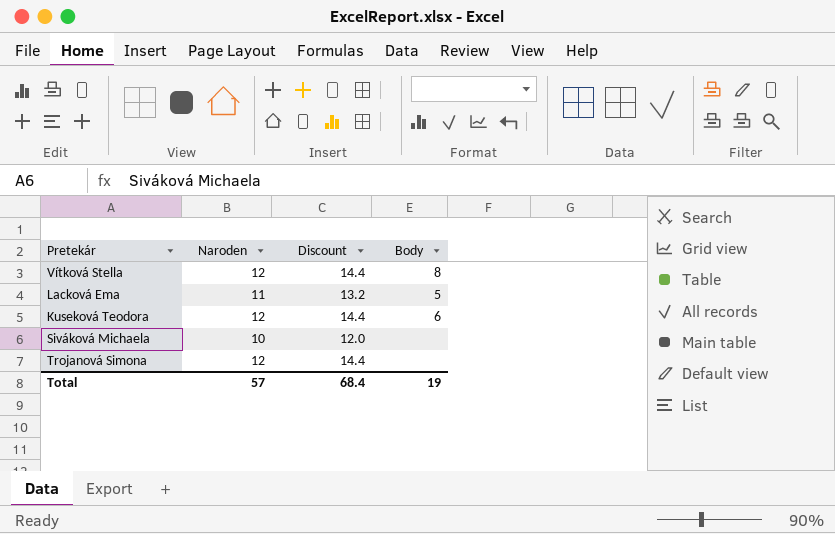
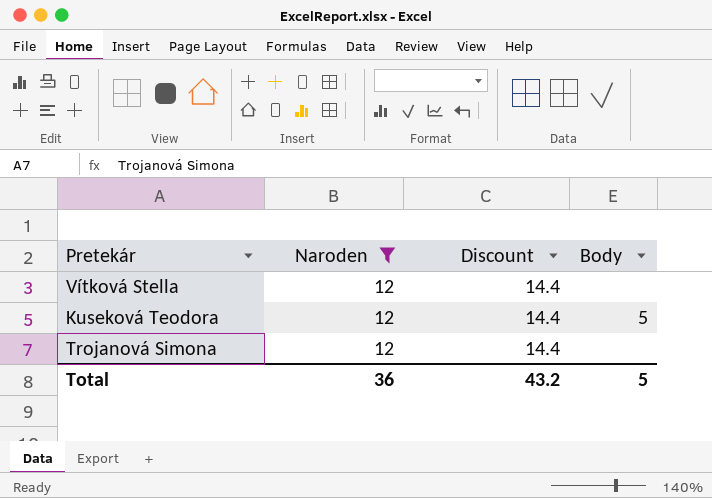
filter: none -> Naroden = 12
Vítková Stella | Body: 8 -> none
Kuseková Teodora | Body: 6 -> 5
Total | Naroden: 57 -> 36
Total | Discount: 68.4 -> 43.2
Total | Body: 19 -> 5

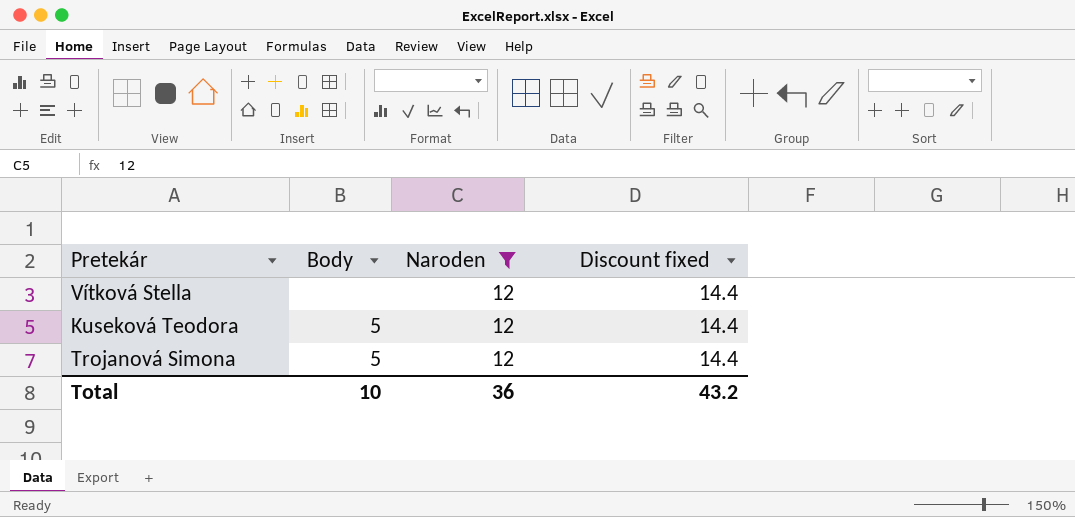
column Body | position: 4 -> 2
column name: Discount -> Discount fixed
Trojanová Simona | Body: none -> 5
Total | Body: 5 -> 10

